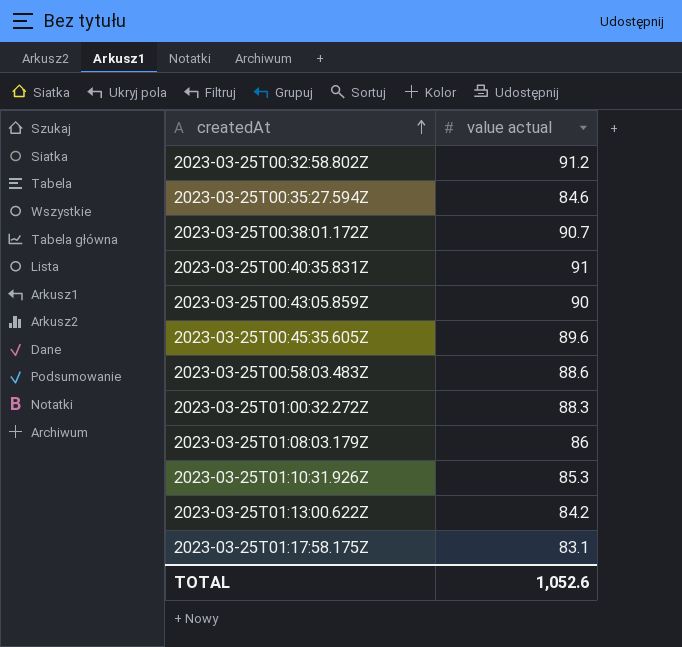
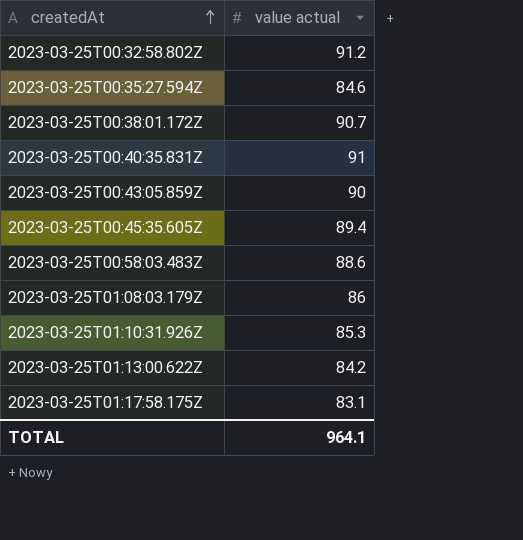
row 2023-03-25T01:00:32.272Z: 88.3 -> none
2023-03-25T00:45:35.605Z | value actual: 89.6 -> 89.4
TOTAL | value actual: 1,052.6 -> 964.1

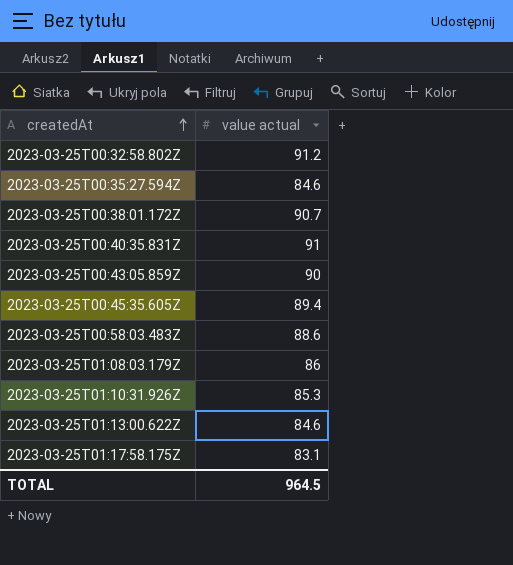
2023-03-25T01:13:00.622Z | value actual: 84.2 -> 84.6
TOTAL | value actual: 964.1 -> 964.5

